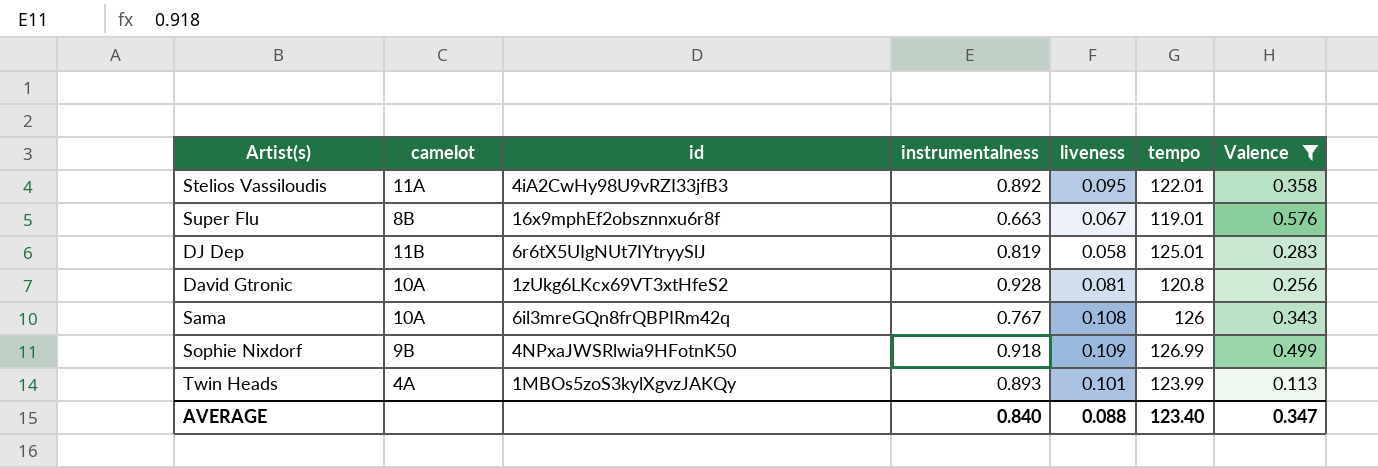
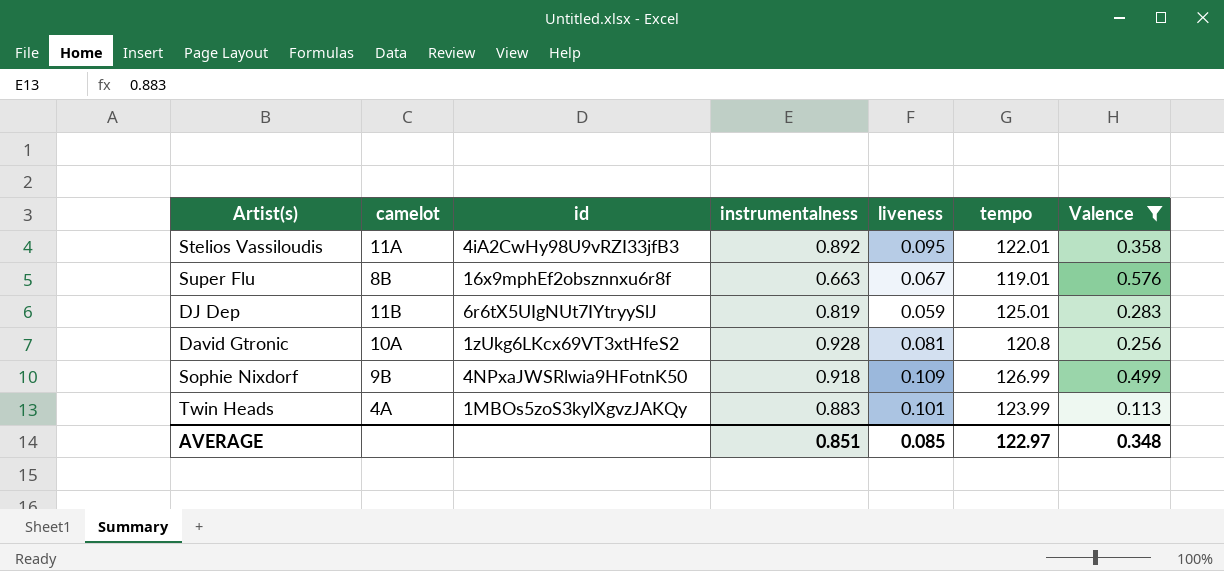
row Sama: 10A | 6il3mreGQn8frQBPIRm42q | 0.767 | 0.108 | 126 | 0.343 -> none
DJ Dep | liveness: 0.058 -> 0.059
Twin Heads | instrumentalness: 0.893 -> 0.883
AVERAGE | instrumentalness: 0.840 -> 0.851
AVERAGE | liveness: 0.088 -> 0.085
AVERAGE | tempo: 123.40 -> 122.97
AVERAGE | Valence: 0.347 -> 0.348

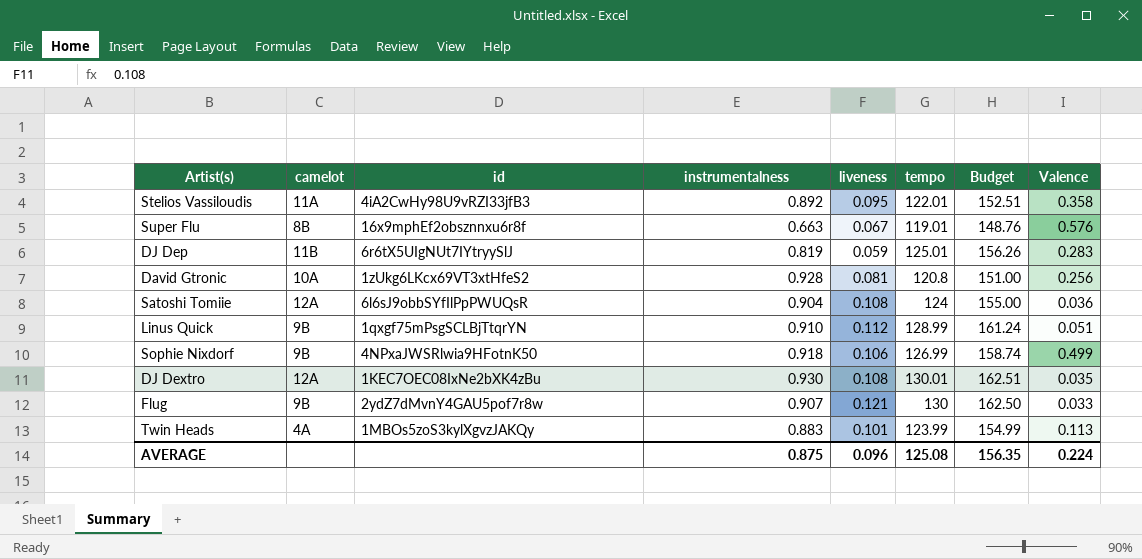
filter: Valence >= 0.113 -> none
column Budget | formula: none -> [tempo] * 1.25
Sophie Nixdorf | liveness: 0.109 -> 0.106
AVERAGE | instrumentalness: 0.851 -> 0.875
AVERAGE | liveness: 0.085 -> 0.096
AVERAGE | tempo: 122.97 -> 125.08
AVERAGE | Valence: 0.348 -> 0.224

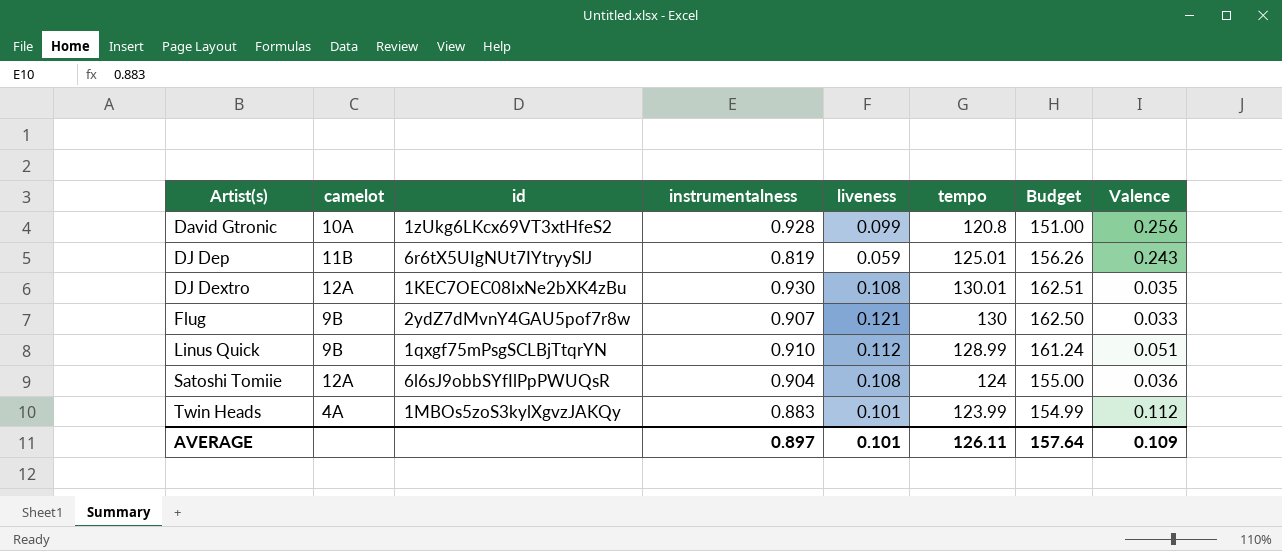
row order: none -> Artist(s) ascending
row Stelios Vassiloudis: 11A | 4iA2CwHy98U9vRZI33jfB3 | 0.892 | 0.095 | 122.01 | 152.51 | 0.358 -> none
row Super Flu: 8B | 16x9mphEf2obsznnxu6r8f | 0.663 | 0.067 | 119.01 | 148.76 | 0.576 -> none
row Sophie Nixdorf: 9B | 4NPxaJWSRlwia9HFotnK50 | 0.918 | 0.106 | 126.99 | 158.74 | 0.499 -> none
David Gtronic | liveness: 0.081 -> 0.099
DJ Dep | Valence: 0.283 -> 0.243
Twin Heads | Valence: 0.113 -> 0.112
AVERAGE | instrumentalness: 0.875 -> 0.897
AVERAGE | liveness: 0.096 -> 0.101
AVERAGE | tempo: 125.08 -> 126.11
AVERAGE | Budget: 156.35 -> 157.64
AVERAGE | Valence: 0.224 -> 0.109

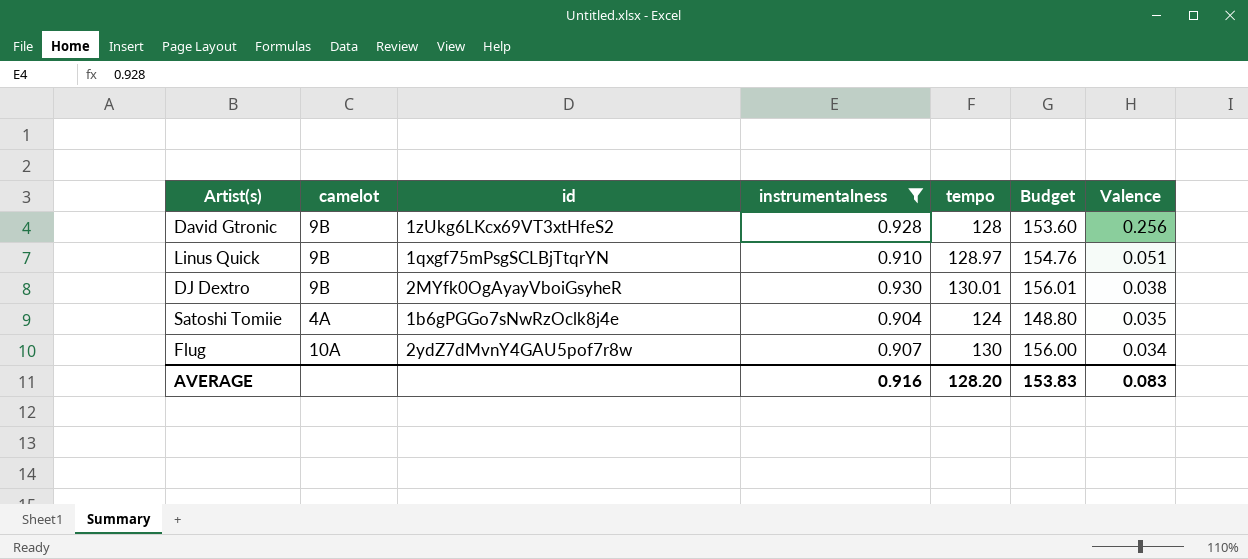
filter: none -> instrumentalness >= 0.904
row order: Artist(s) ascending -> Valence descending
column liveness | position: 5 -> none
column Budget | formula: [tempo] * 1.25 -> [tempo] * 1.2
David Gtronic | camelot: 10A -> 9B
David Gtronic | tempo: 120.8 -> 128
Linus Quick | tempo: 128.99 -> 128.97
DJ Dextro | camelot: 12A -> 9B
DJ Dextro | id: 1KEC7OEC08IxNe2bXK4zBu -> 2MYfk0OgAyayVboiGsyheR
DJ Dextro | Valence: 0.035 -> 0.038
Satoshi Tomiie | camelot: 12A -> 4A
Satoshi Tomiie | id: 6l6sJ9obbSYfIlPpPWUQsR -> 1b6gPGGo7sNwRzOclk8j4e
Satoshi Tomiie | Valence: 0.036 -> 0.035
Flug | camelot: 9B -> 10A
Flug | Valence: 0.033 -> 0.034
AVERAGE | instrumentalness: 0.897 -> 0.916
AVERAGE | tempo: 126.11 -> 128.20
AVERAGE | Budget: 157.64 -> 153.83
AVERAGE | Valence: 0.109 -> 0.083

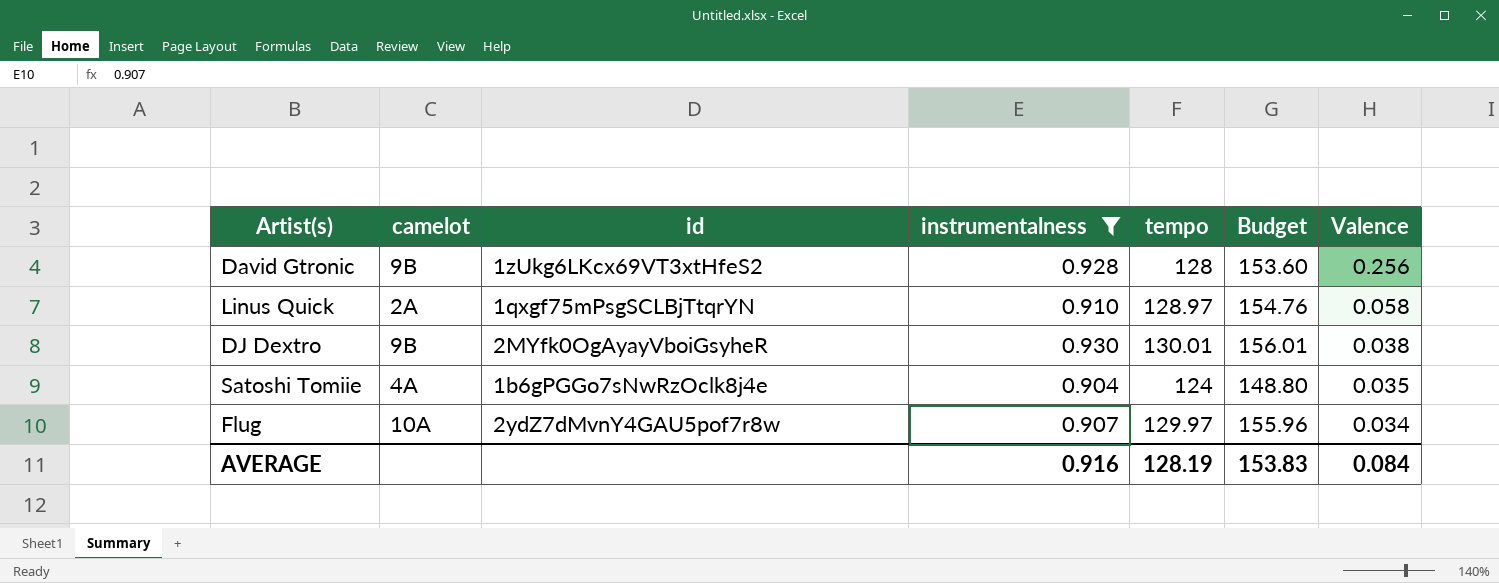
Linus Quick | camelot: 9B -> 2A
Linus Quick | Valence: 0.051 -> 0.058
Flug | tempo: 130 -> 129.97
Flug | Budget: 156.00 -> 155.96
AVERAGE | tempo: 128.20 -> 128.19
AVERAGE | Valence: 0.083 -> 0.084

